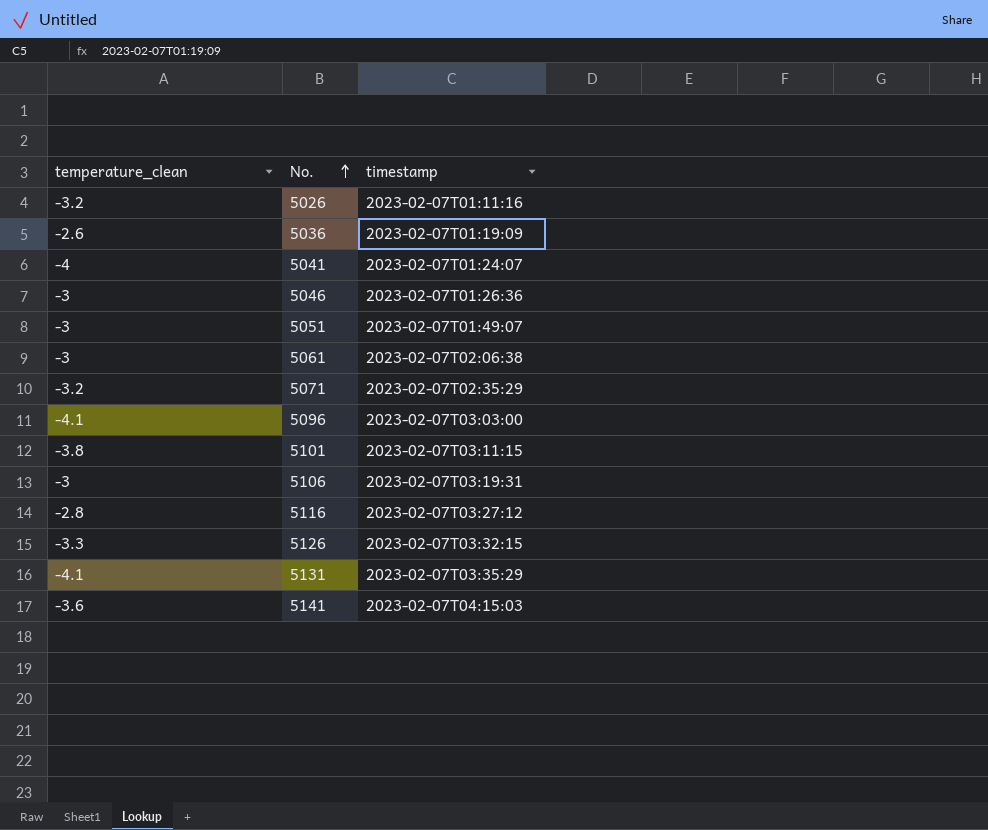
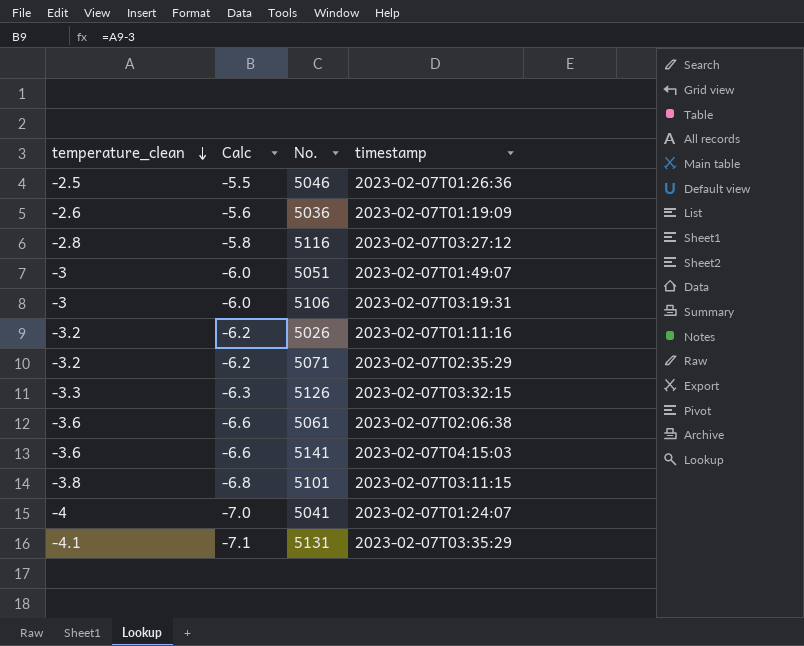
row order: No. ascending -> temperature_clean descending
column Calc | formula: none -> [temperature_clean] - 3
row 5096: -4.1 | 2023-02-07T03:03:00 -> none
5046 | temperature_clean: -3 -> -2.5
5061 | temperature_clean: -3 -> -3.6

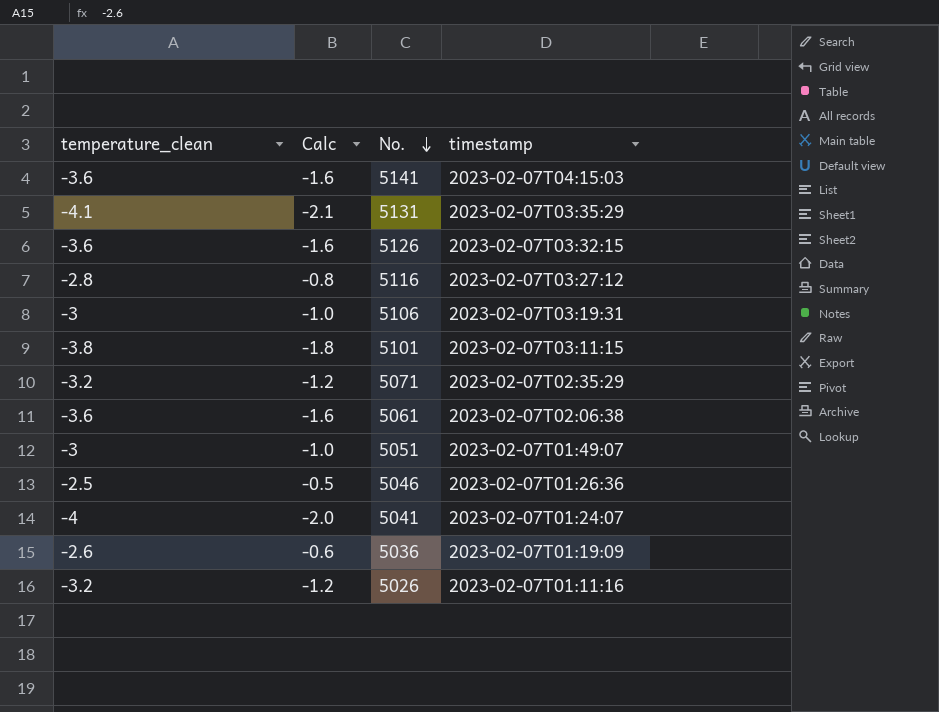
row order: temperature_clean descending -> No. descending
column Calc | formula: [temperature_clean] - 3 -> [temperature_clean] + 2
5126 | temperature_clean: -3.3 -> -3.6

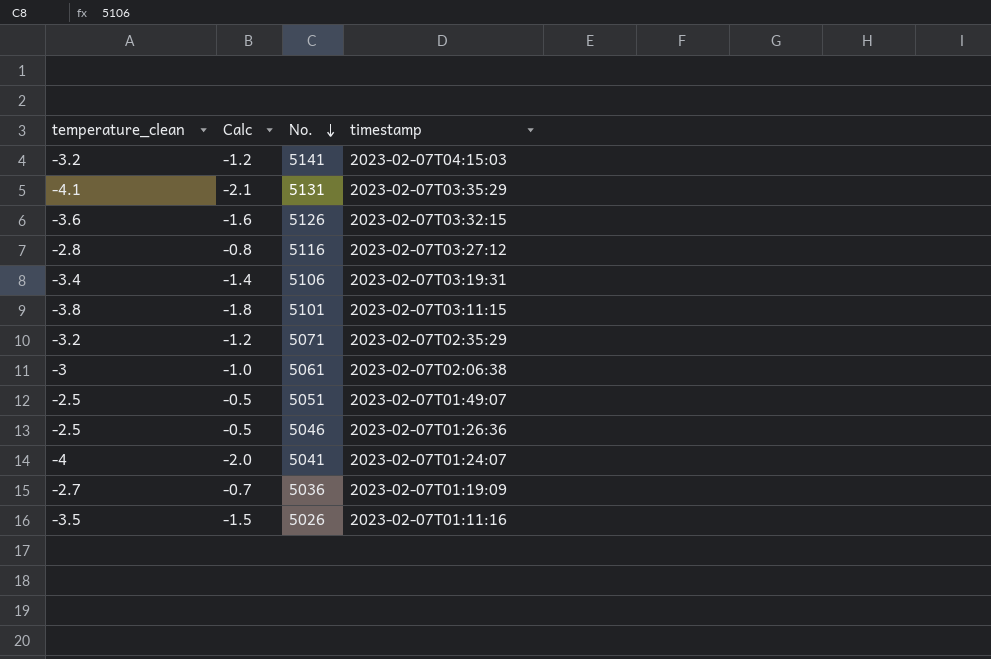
5141 | temperature_clean: -3.6 -> -3.2
5141 | Calc: -1.6 -> -1.2
5106 | temperature_clean: -3 -> -3.4
5106 | Calc: -1.0 -> -1.4
5061 | temperature_clean: -3.6 -> -3
5061 | Calc: -1.6 -> -1.0
5051 | temperature_clean: -3 -> -2.5
5051 | Calc: -1.0 -> -0.5
5036 | temperature_clean: -2.6 -> -2.7
5036 | Calc: -0.6 -> -0.7
5026 | temperature_clean: -3.2 -> -3.5
5026 | Calc: -1.2 -> -1.5

